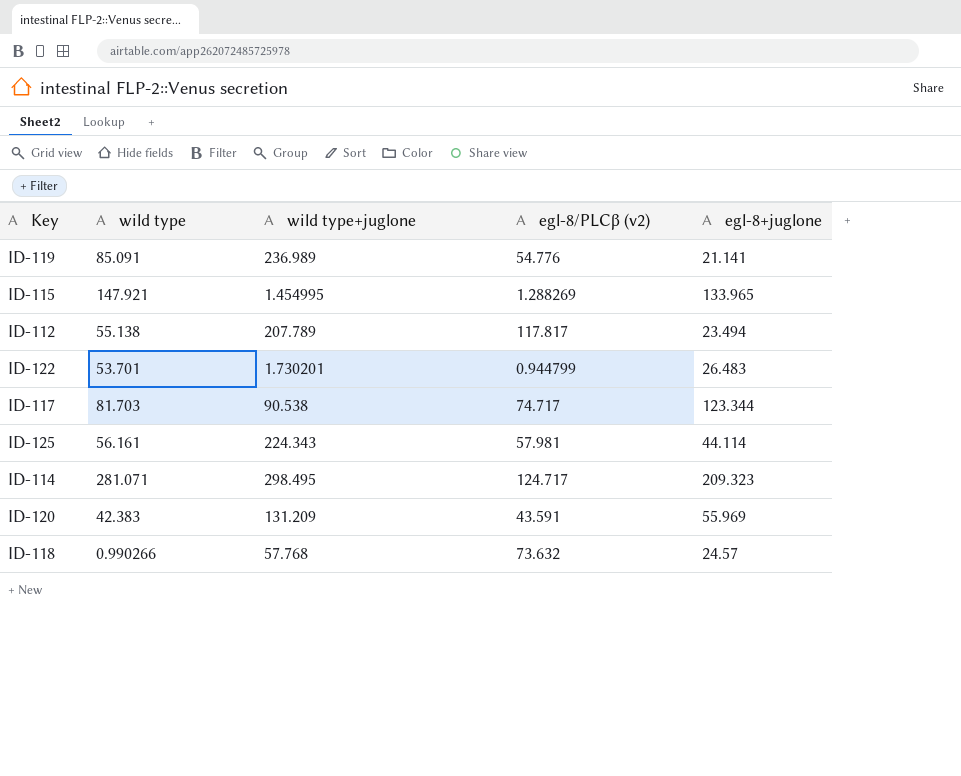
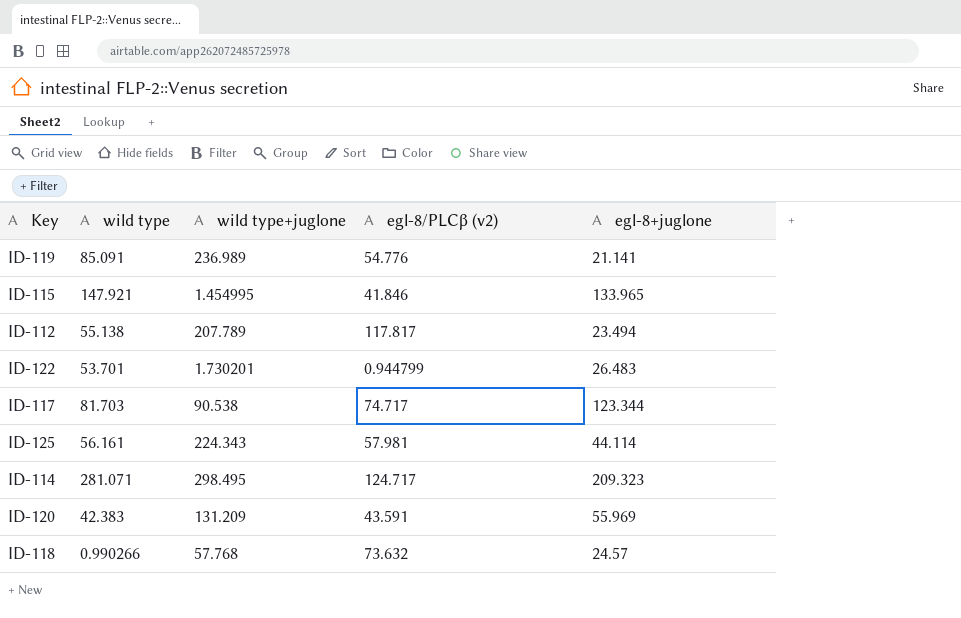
ID-115 | egl-8/PLCβ (v2): 1.288269 -> 41.846

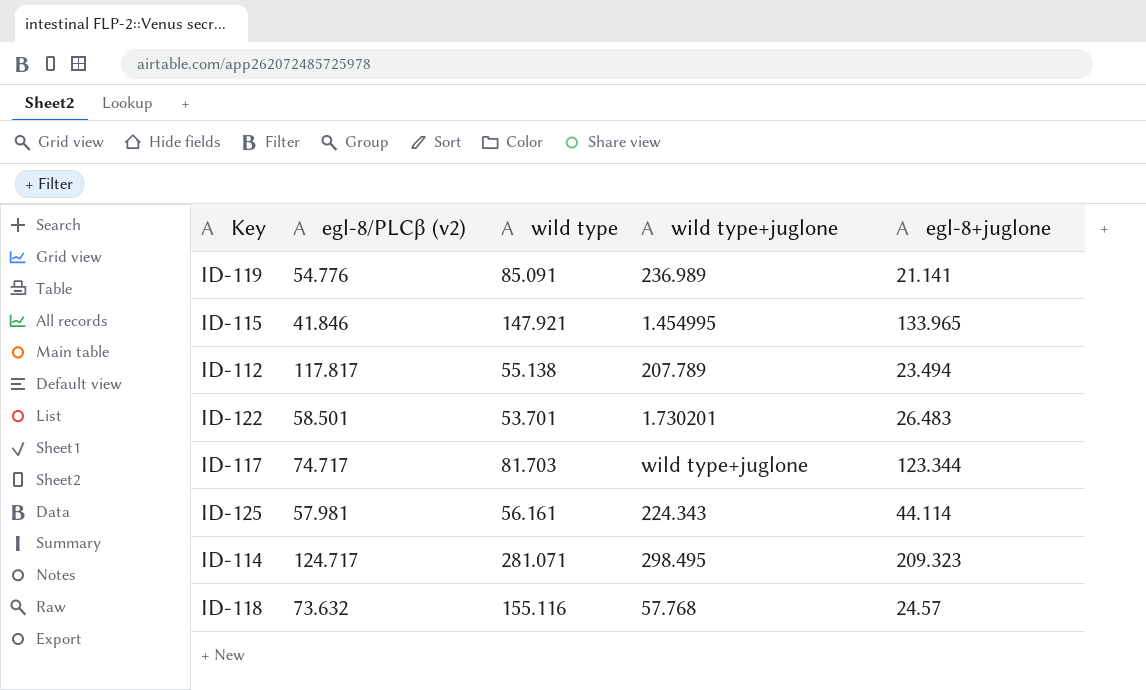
column egl-8/PLCβ (v2) | position: 4 -> 2
row ID-120: 42.383 | 131.209 | 43.591 | 55.969 -> none
ID-122 | egl-8/PLCβ (v2): 0.944799 -> 58.501
ID-117 | wild type+juglone: 90.538 -> wild type+juglone
ID-118 | wild type: 0.990266 -> 155.116

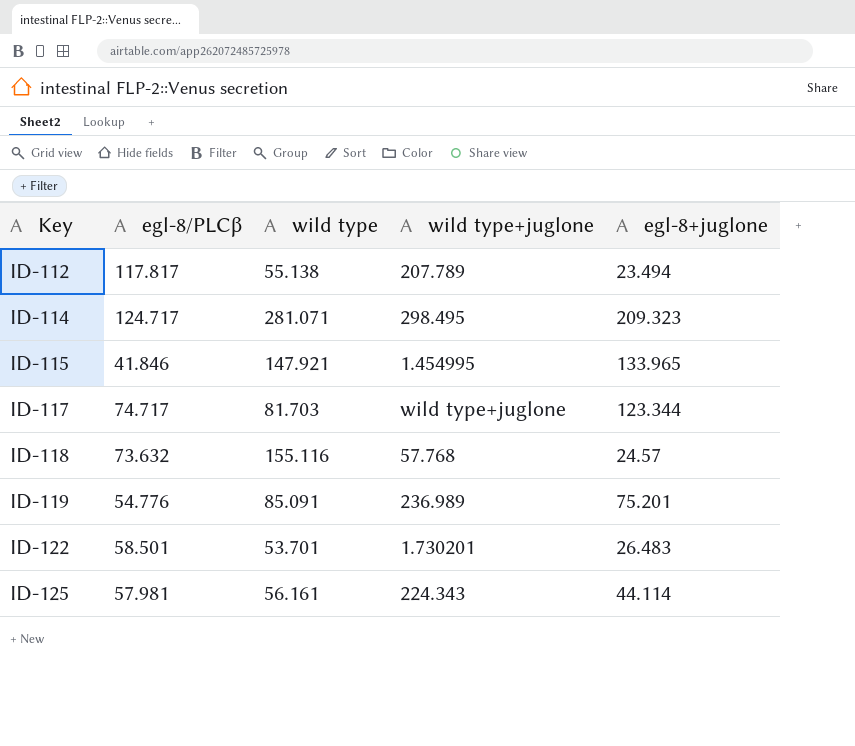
row order: none -> Key ascending
column name: egl-8/PLCβ (v2) -> egl-8/PLCβ
ID-119 | egl-8+juglone: 21.141 -> 75.201

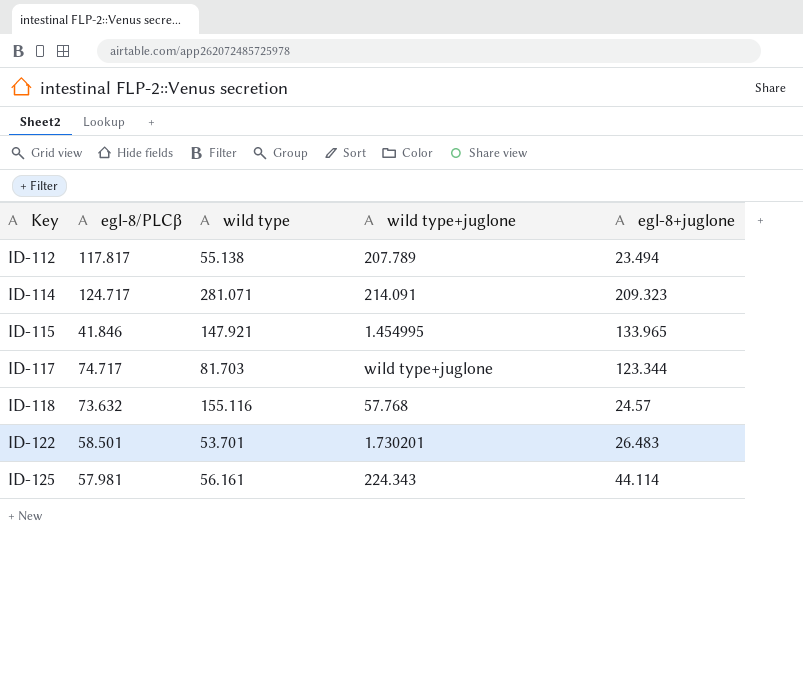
row ID-119: 54.776 | 85.091 | 236.989 | 75.201 -> none
ID-114 | wild type+juglone: 298.495 -> 214.091

